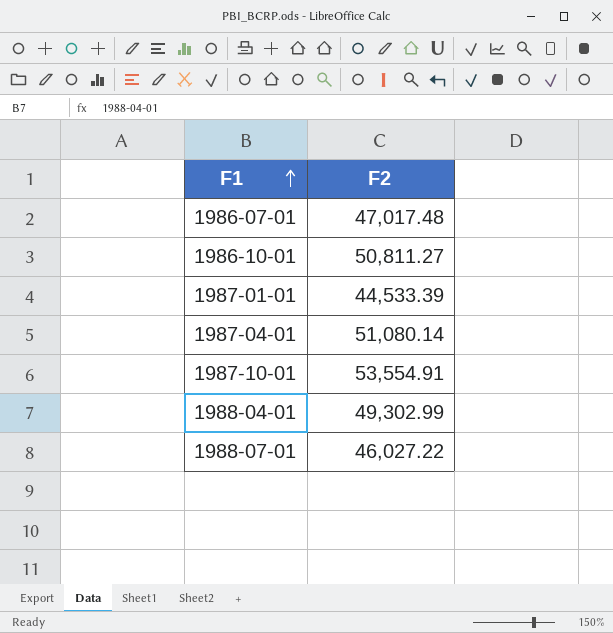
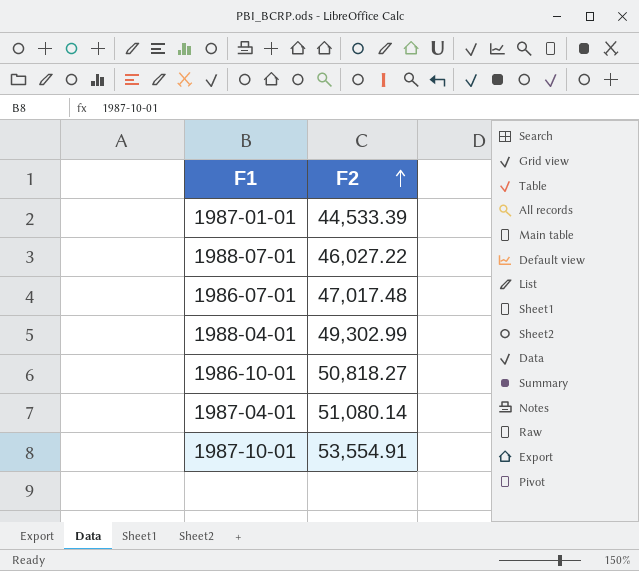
row order: F1 ascending -> F2 ascending
1986-10-01 | F2: 50,811.27 -> 50,818.27

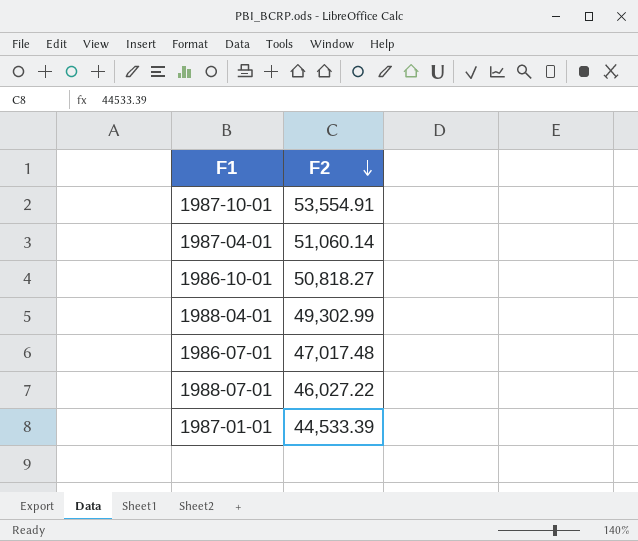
row order: F2 ascending -> F2 descending
1987-04-01 | F2: 51,080.14 -> 51,060.14

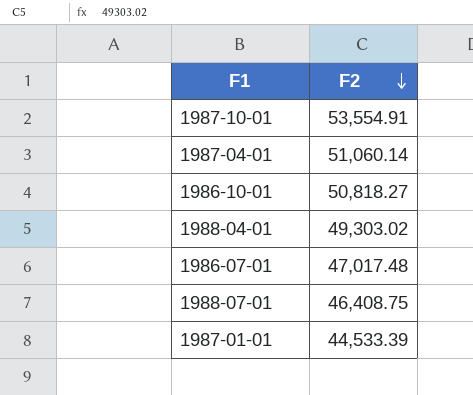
1988-04-01 | F2: 49,302.99 -> 49,303.02
1988-07-01 | F2: 46,027.22 -> 46,408.75

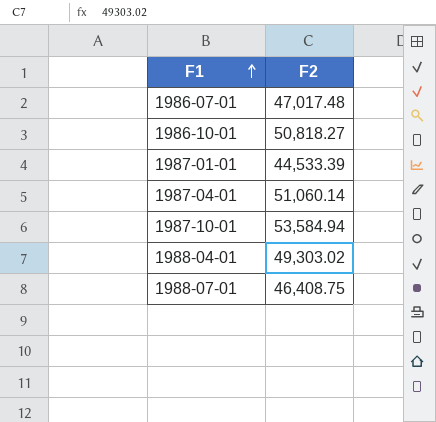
row order: F2 descending -> F1 ascending
1987-10-01 | F2: 53,554.91 -> 53,584.94

